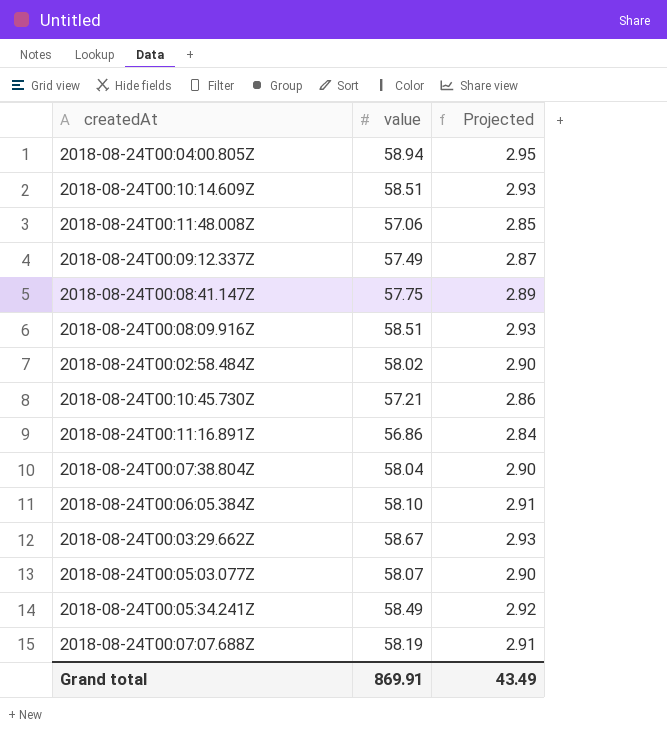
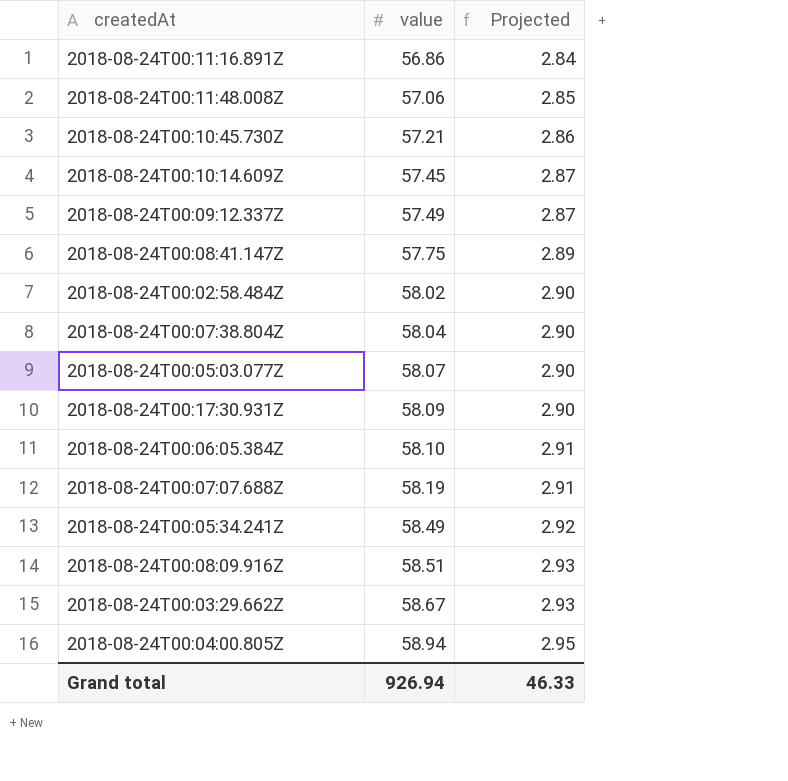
row order: none -> value ascending
2018-08-24T00:10:14.609Z | value: 58.51 -> 57.45
2018-08-24T00:10:14.609Z | Projected: 2.93 -> 2.87
row 2018-08-24T00:17:30.931Z: none -> 58.09 | 2.90
Grand total | value: 869.91 -> 926.94
Grand total | Projected: 43.49 -> 46.33

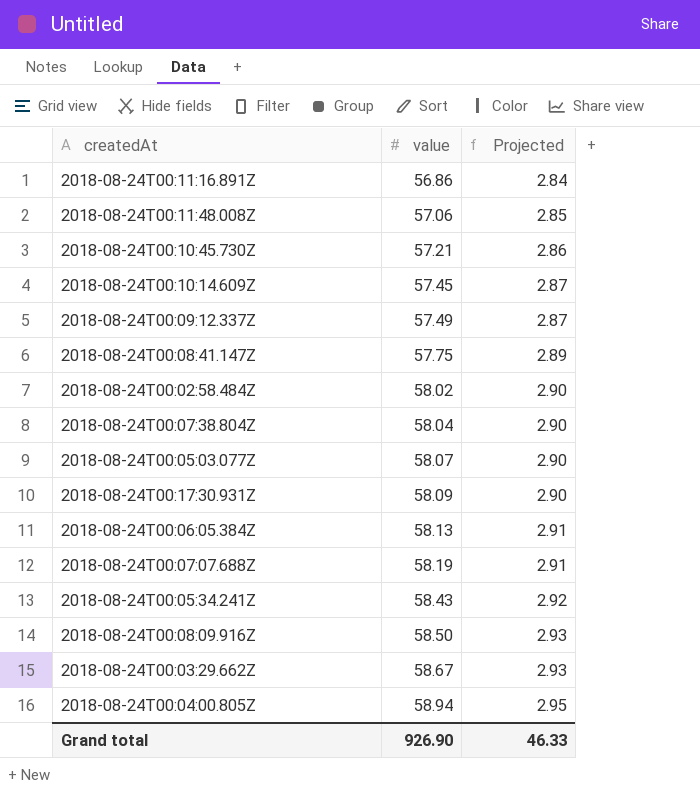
2018-08-24T00:06:05.384Z | value: 58.10 -> 58.13
2018-08-24T00:05:34.241Z | value: 58.49 -> 58.43
2018-08-24T00:08:09.916Z | value: 58.51 -> 58.50
Grand total | value: 926.94 -> 926.90

